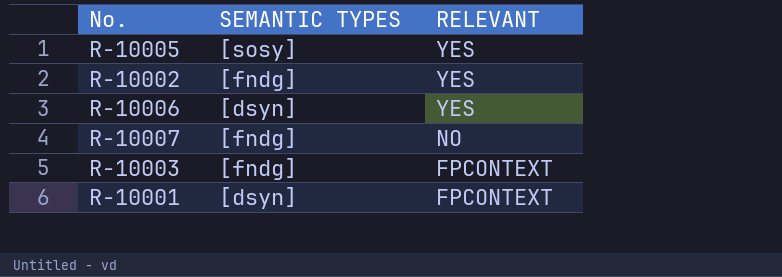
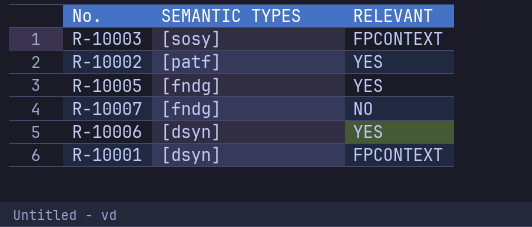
row order: RELEVANT descending -> SEMANTIC TYPES descending
R-10003 | SEMANTIC TYPES: [fndg] -> [sosy]
R-10002 | SEMANTIC TYPES: [fndg] -> [patf]
R-10005 | SEMANTIC TYPES: [sosy] -> [fndg]

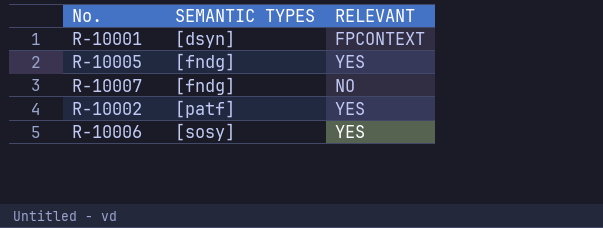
row order: SEMANTIC TYPES descending -> SEMANTIC TYPES ascending
row R-10003: [sosy] | FPCONTEXT -> none
R-10006 | SEMANTIC TYPES: [dsyn] -> [sosy]

